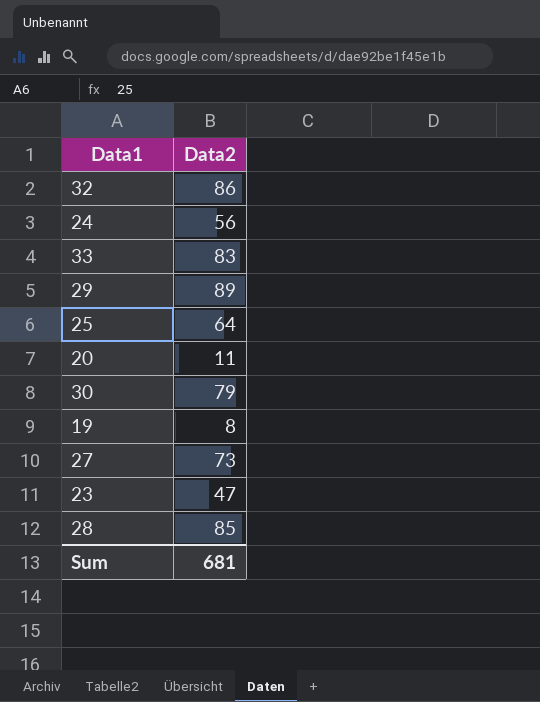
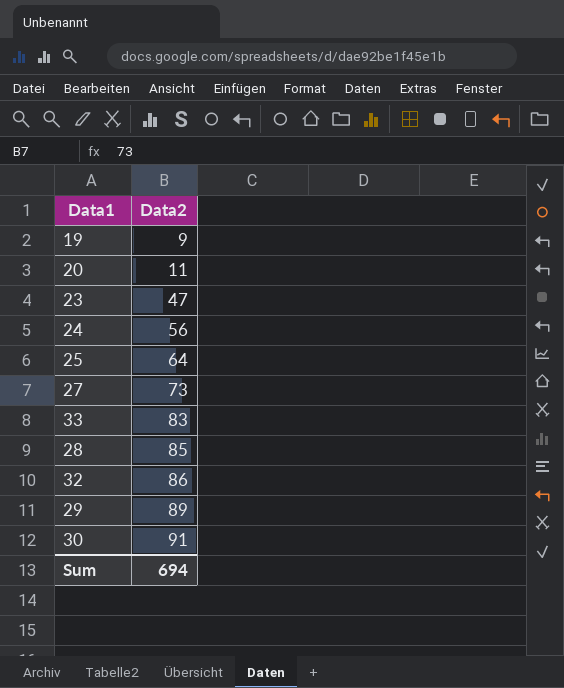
row order: none -> Data2 ascending
19 | Data2: 8 -> 9
30 | Data2: 79 -> 91
Sum | Data2: 681 -> 694

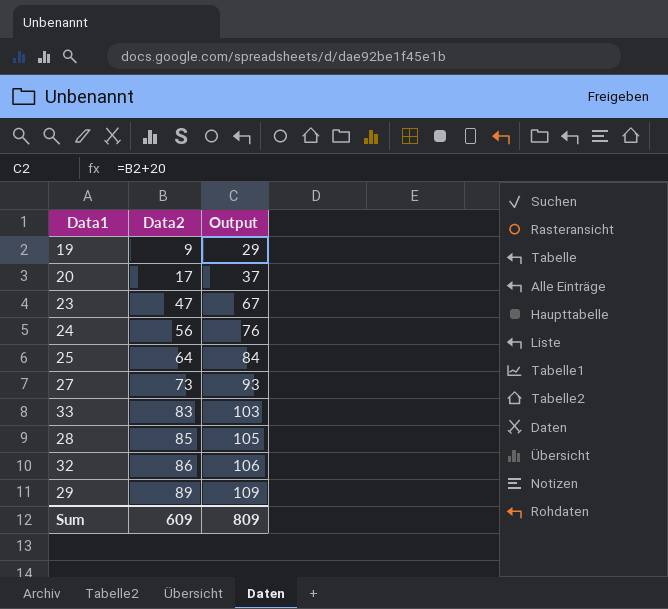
column Output | formula: none -> [Data2] + 20
row 30: 91 -> none
20 | Data2: 11 -> 17
Sum | Data2: 694 -> 609

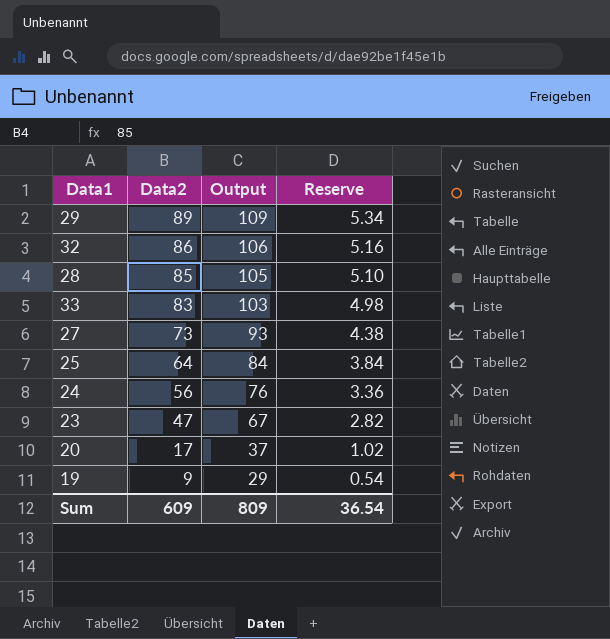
row order: Data2 ascending -> Data2 descending
column Reserve | formula: none -> [Data2] * 0.06

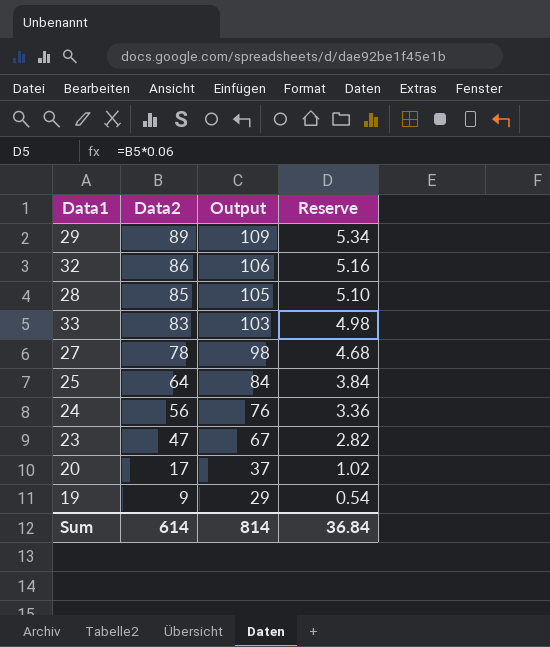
27 | Data2: 73 -> 78
27 | Output: 93 -> 98
27 | Reserve: 4.38 -> 4.68
Sum | Data2: 609 -> 614
Sum | Output: 809 -> 814
Sum | Reserve: 36.54 -> 36.84

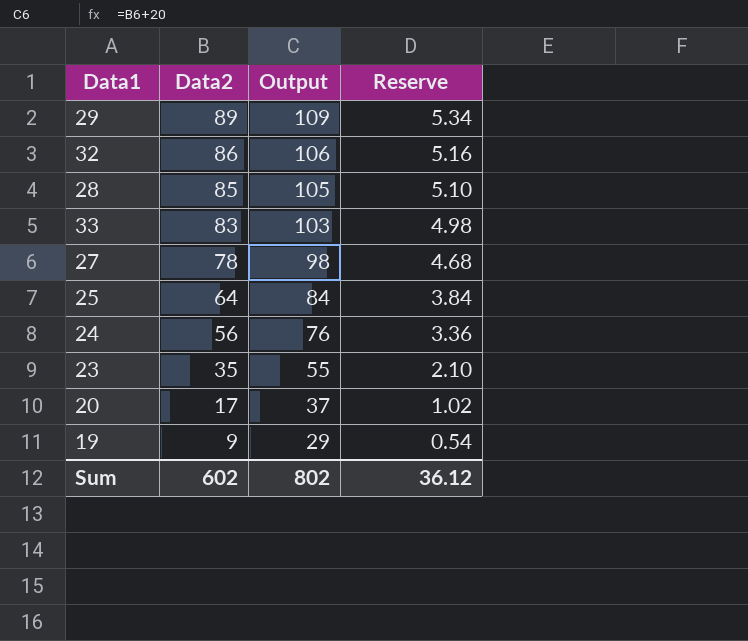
23 | Data2: 47 -> 35
23 | Output: 67 -> 55
23 | Reserve: 2.82 -> 2.10
Sum | Data2: 614 -> 602
Sum | Output: 814 -> 802
Sum | Reserve: 36.84 -> 36.12

